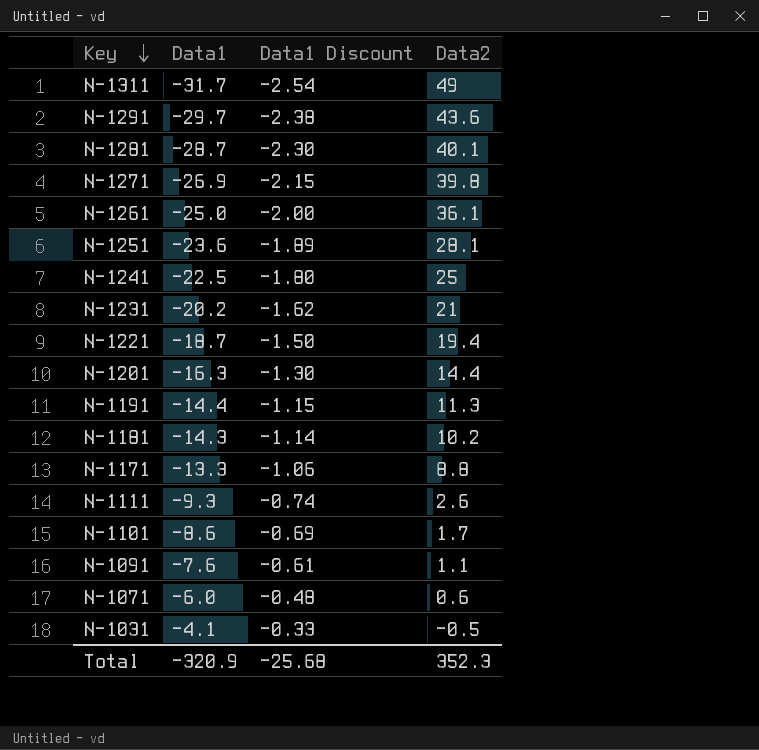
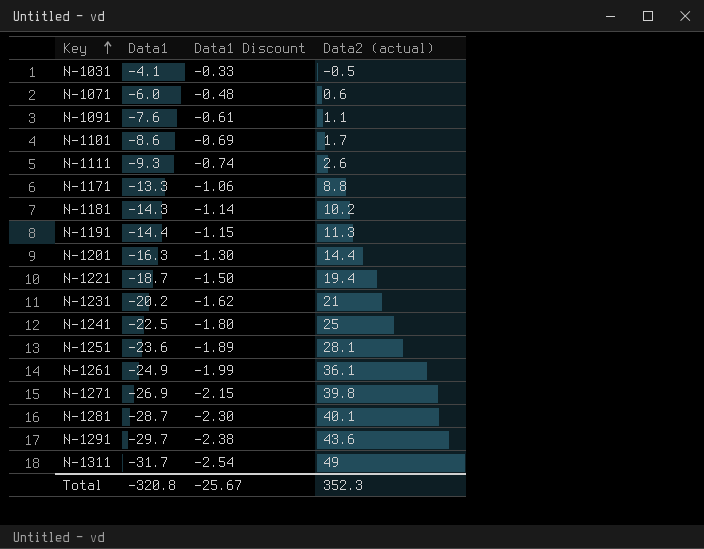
row order: Key descending -> Key ascending
column name: Data2 -> Data2 (actual)
N-1261 | Data1: -25.0 -> -24.9
N-1261 | Data1 Discount: -2.00 -> -1.99
Total | Data1: -320.9 -> -320.8
Total | Data1 Discount: -25.68 -> -25.67

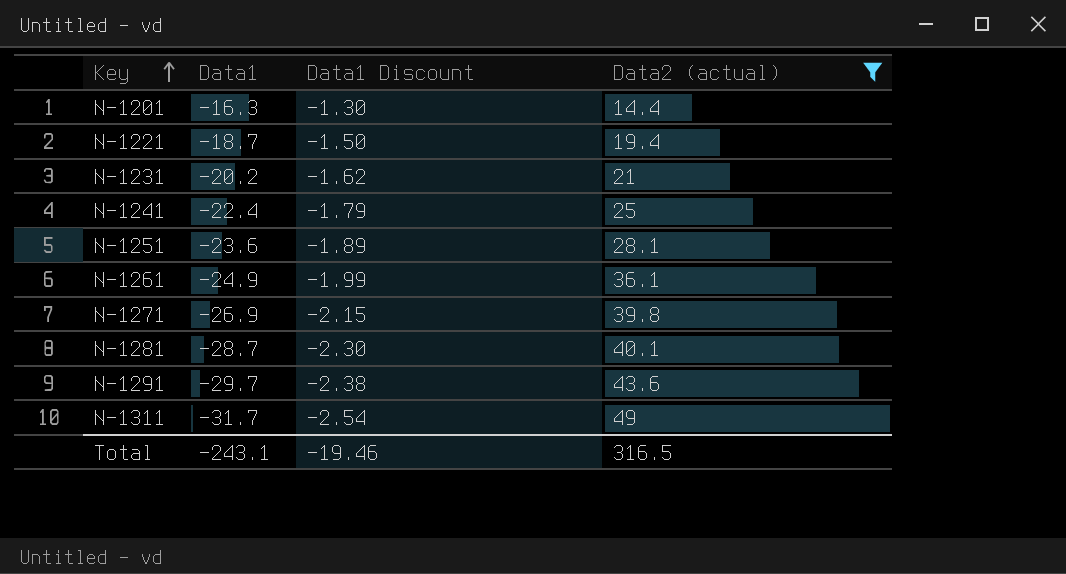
filter: none -> Data2 (actual) >= 14.4
N-1241 | Data1: -22.5 -> -22.4
N-1241 | Data1 Discount: -1.80 -> -1.79
Total | Data1: -320.8 -> -243.1
Total | Data1 Discount: -25.67 -> -19.46
Total | Data2 (actual): 352.3 -> 316.5

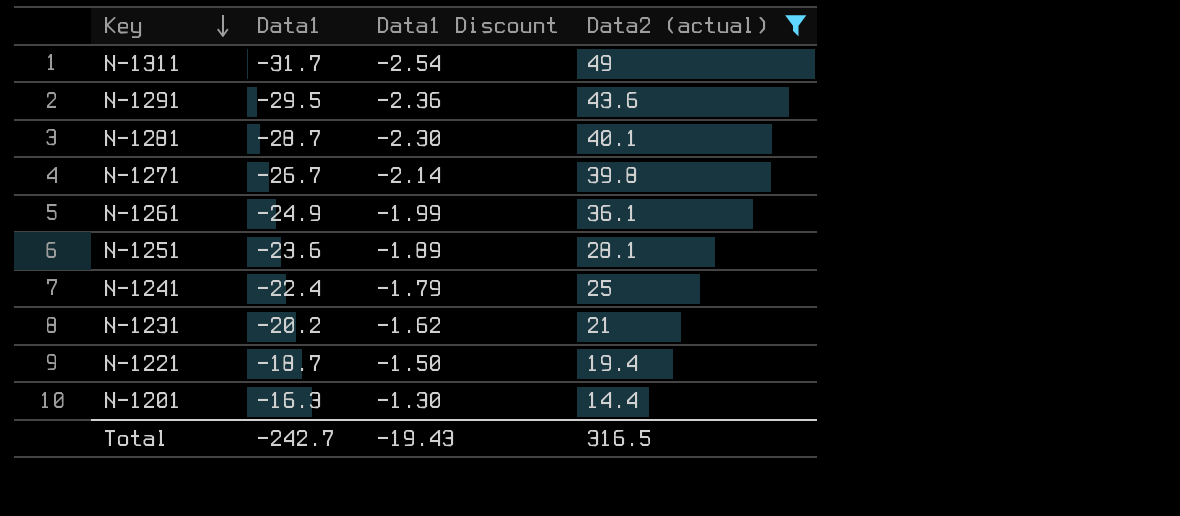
row order: Key ascending -> Key descending
N-1291 | Data1: -29.7 -> -29.5
N-1291 | Data1 Discount: -2.38 -> -2.36
N-1271 | Data1: -26.9 -> -26.7
N-1271 | Data1 Discount: -2.15 -> -2.14
Total | Data1: -243.1 -> -242.7
Total | Data1 Discount: -19.46 -> -19.43

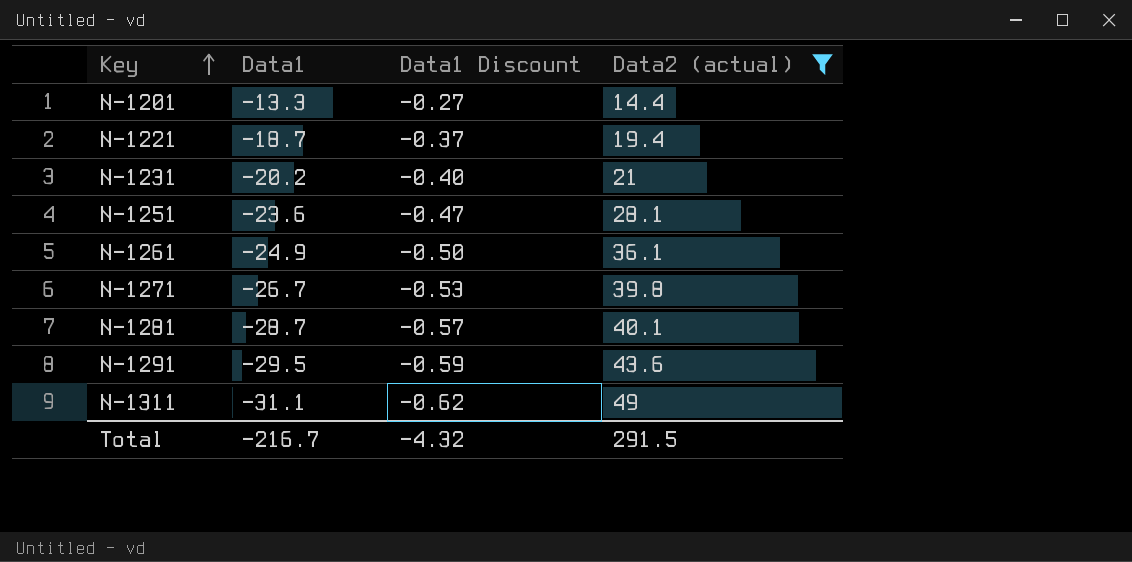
row order: Key descending -> Key ascending
column Data1 Discount | formula: [Data1] * 0.08 -> [Data1] * 0.02
row N-1241: -22.4 | -1.79 | 25 -> none
N-1201 | Data1: -16.3 -> -13.3
N-1311 | Data1: -31.7 -> -31.1
Total | Data1: -242.7 -> -216.7
Total | Data1 Discount: -19.43 -> -4.32
Total | Data2 (actual): 316.5 -> 291.5

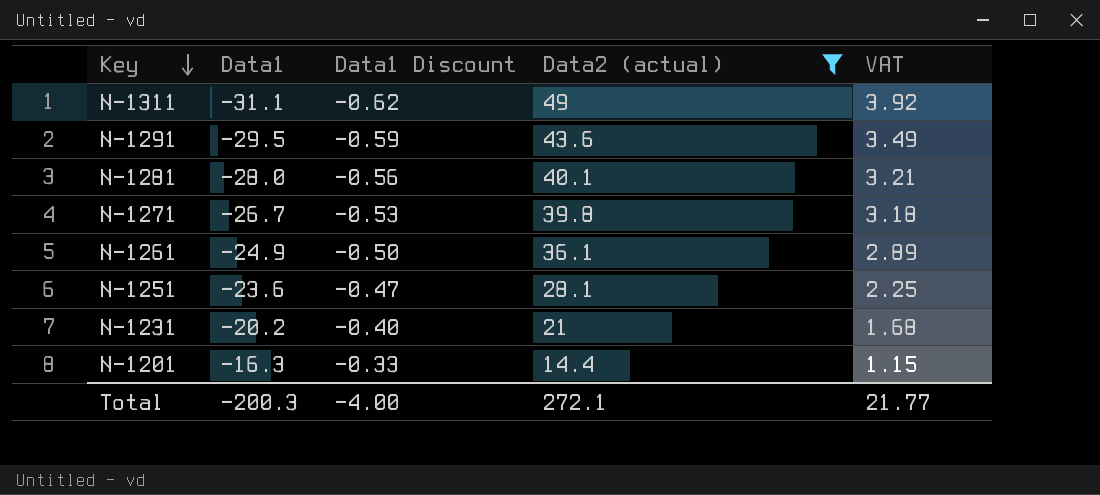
row order: Key ascending -> Key descending
column VAT | formula: none -> [Data2 (actual)] * 0.08
row N-1221: -18.7 | -0.37 | 19.4 -> none
N-1281 | Data1: -28.7 -> -28.0
N-1281 | Data1 Discount: -0.57 -> -0.56
N-1201 | Data1: -13.3 -> -16.3
N-1201 | Data1 Discount: -0.27 -> -0.33
Total | Data1: -216.7 -> -200.3
Total | Data1 Discount: -4.32 -> -4.00
Total | Data2 (actual): 291.5 -> 272.1

